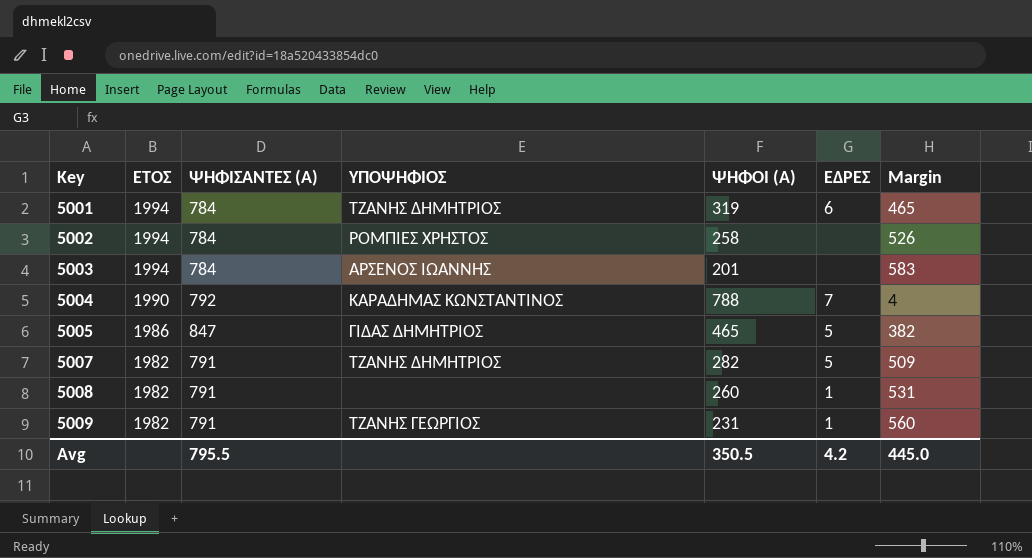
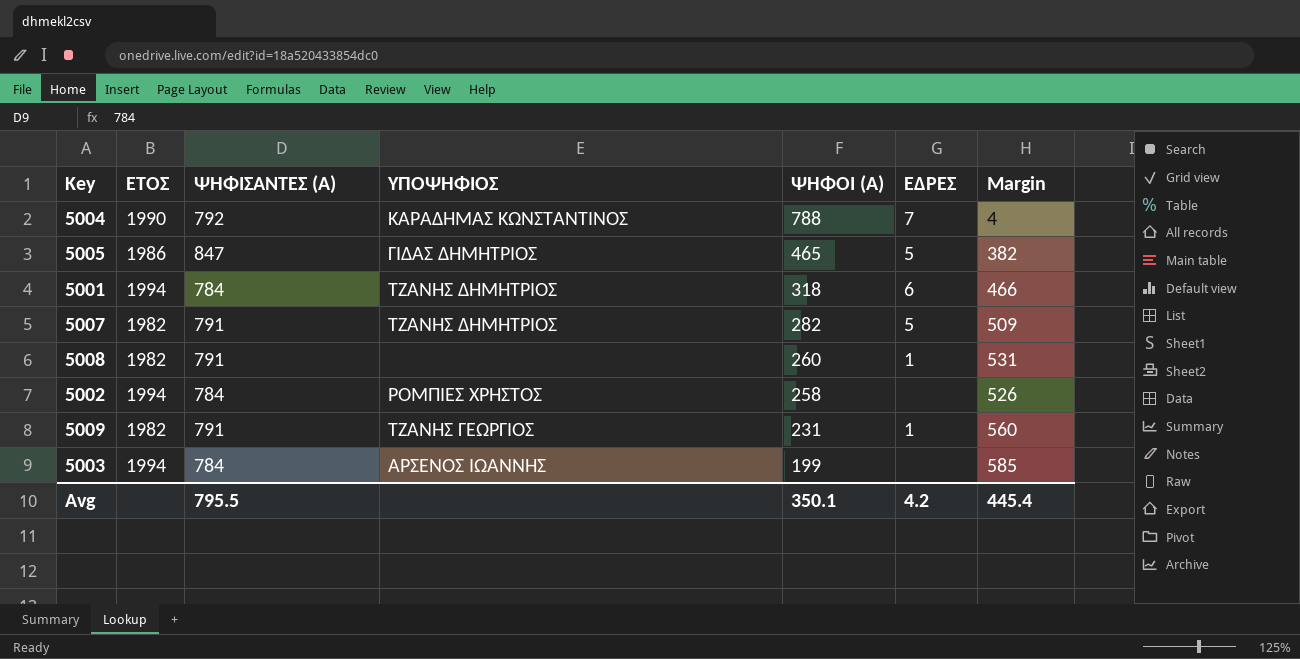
row order: Key ascending -> ΨΗΦΟΙ (Α) descending
5001 | ΨΗΦΟΙ (Α): 319 -> 318
5001 | Margin: 465 -> 466
5003 | ΨΗΦΟΙ (Α): 201 -> 199
5003 | Margin: 583 -> 585
Avg | ΨΗΦΟΙ (Α): 350.5 -> 350.1
Avg | Margin: 445.0 -> 445.4

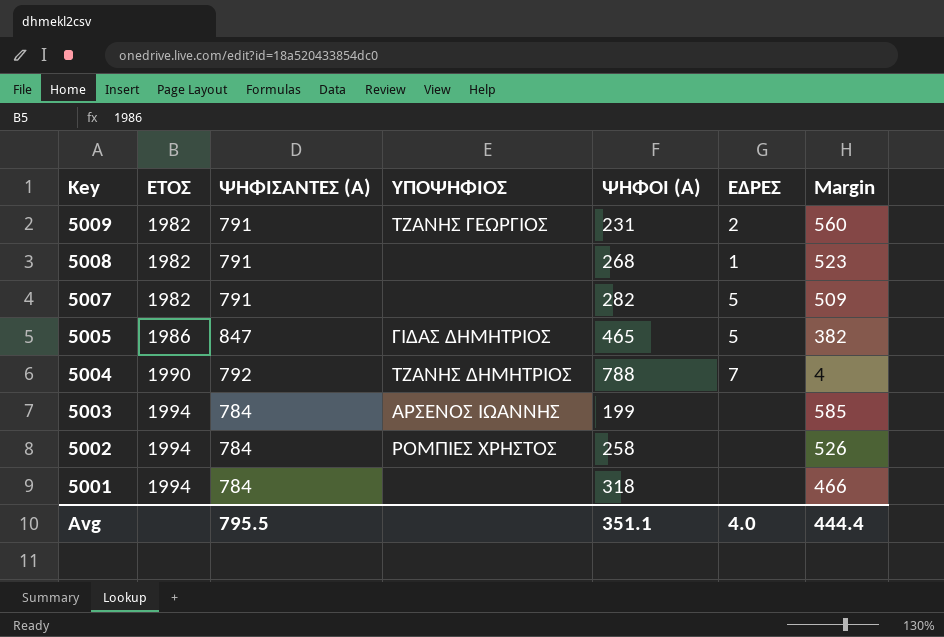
row order: ΨΗΦΟΙ (Α) descending -> Key descending
5009 | ΕΔΡΕΣ: 1 -> 2
5008 | ΨΗΦΟΙ (Α): 260 -> 268
5008 | Margin: 531 -> 523
5007 | ΥΠΟΨΗΦΙΟΣ: ΤΖΑΝΗΣ ΔΗΜΗΤΡΙΟΣ -> none
5004 | ΥΠΟΨΗΦΙΟΣ: ΚΑΡΑΔΗΜΑΣ ΚΩΝΣΤΑΝΤΙΝΟΣ -> ΤΖΑΝΗΣ ΔΗΜΗΤΡΙΟΣ
5001 | ΥΠΟΨΗΦΙΟΣ: ΤΖΑΝΗΣ ΔΗΜΗΤΡΙΟΣ -> none
5001 | ΕΔΡΕΣ: 6 -> none
Avg | ΨΗΦΟΙ (Α): 350.1 -> 351.1
Avg | ΕΔΡΕΣ: 4.2 -> 4.0
Avg | Margin: 445.4 -> 444.4

